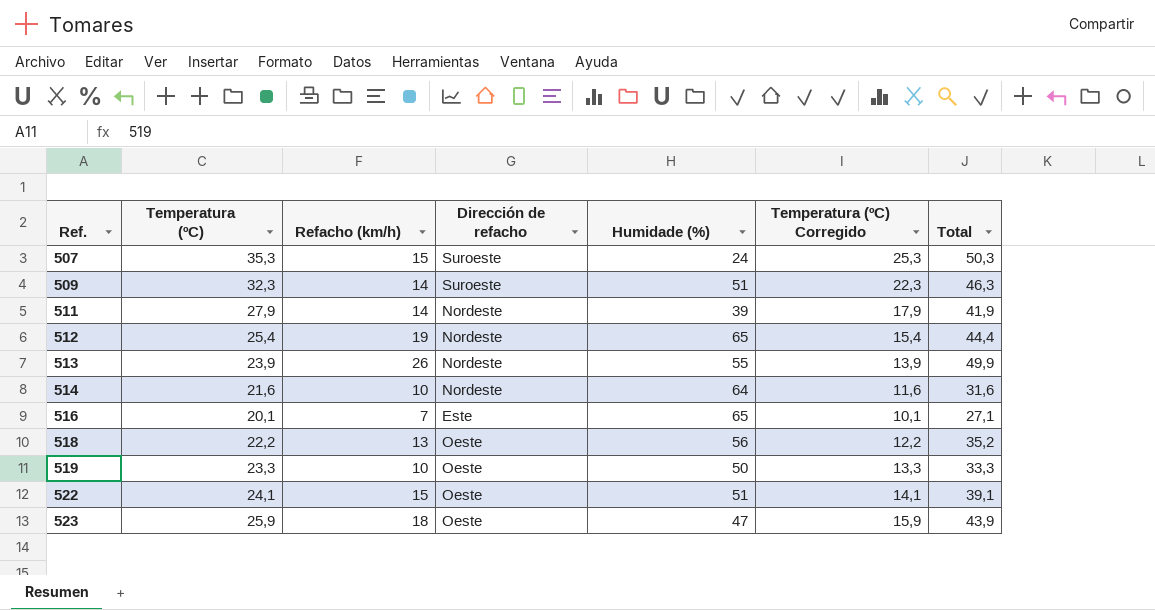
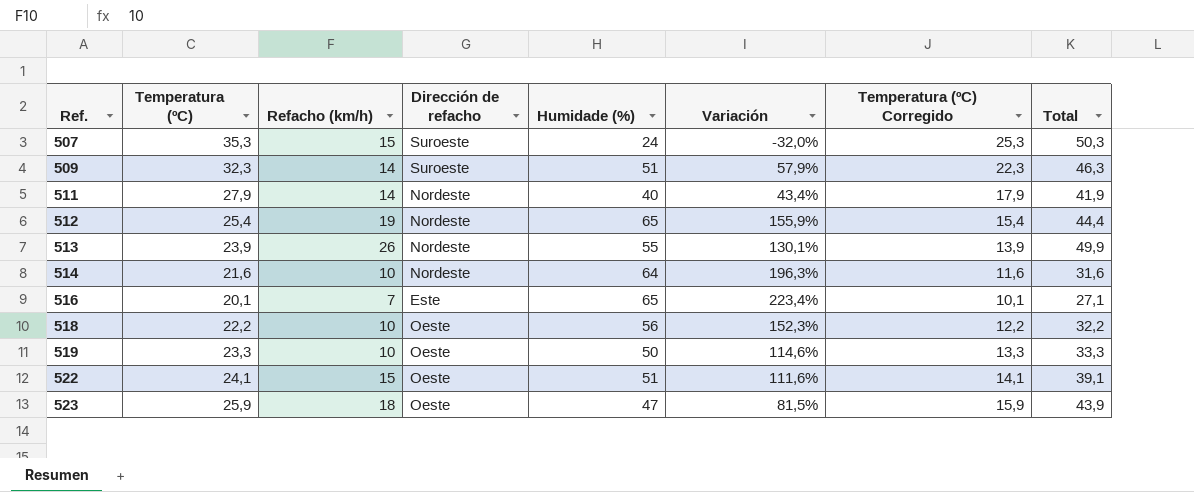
column Variación | formula: none -> ([Humidade (%)] - [Temperatura (ºC)]) / [Temperatura (ºC)]
511 | Humidade (%): 39 -> 40
518 | Refacho (km/h): 13 -> 10
518 | Total: 35,2 -> 32,2

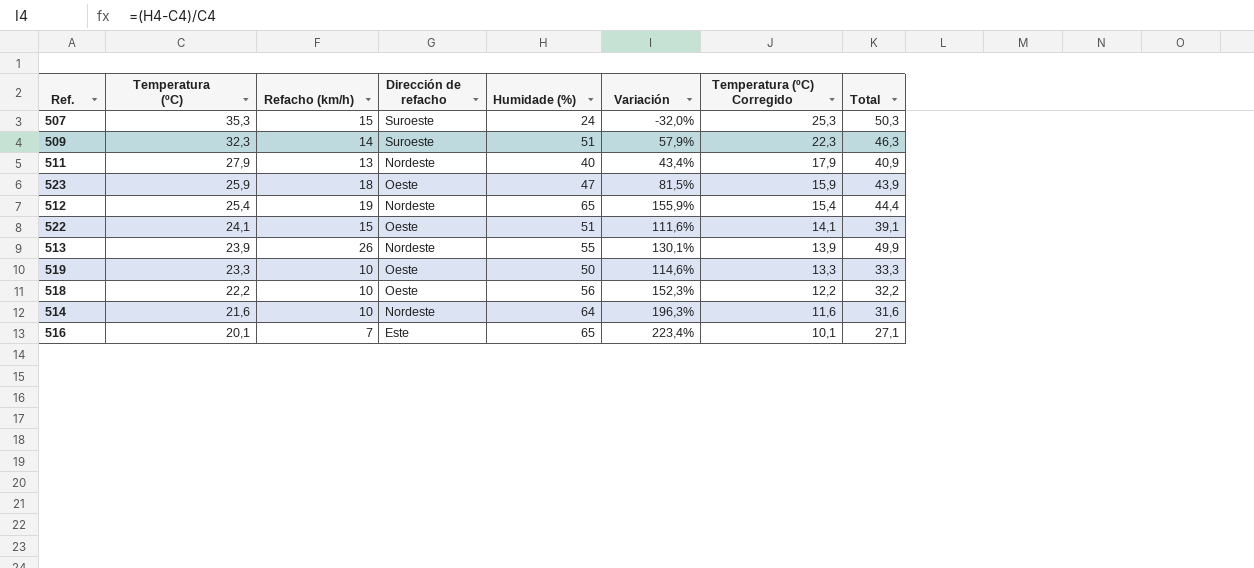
row order: Ref. ascending -> Temperatura (ºC) descending
511 | Refacho (km/h): 14 -> 13
511 | Total: 41,9 -> 40,9

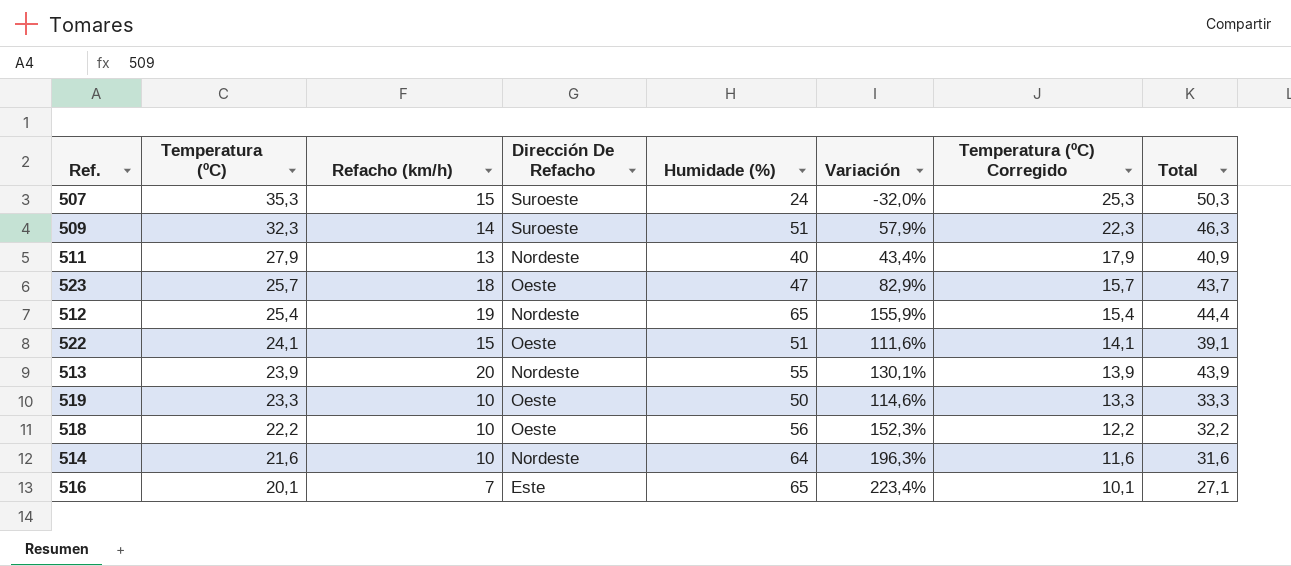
column name: Dirección de refacho -> Dirección De Refacho
523 | Temperatura (ºC): 25,9 -> 25,7
523 | Variación: 81,5% -> 82,9%
523 | Temperatura (ºC) Corregido: 15,9 -> 15,7
523 | Total: 43,9 -> 43,7
513 | Refacho (km/h): 26 -> 20
513 | Total: 49,9 -> 43,9

